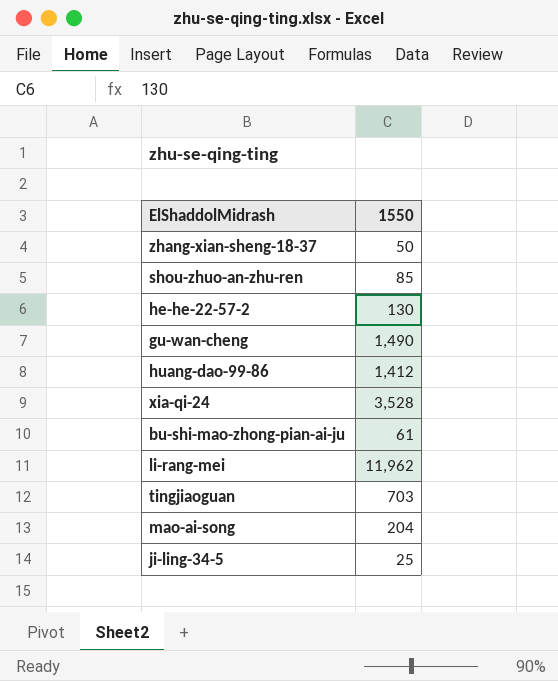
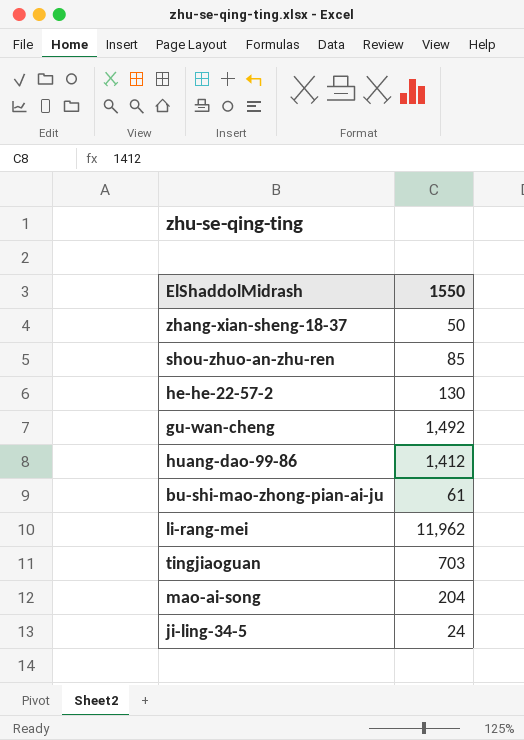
row xia-qi-24: 3,528 -> none
gu-wan-cheng | 1550: 1,490 -> 1,492
ji-ling-34-5 | 1550: 25 -> 24

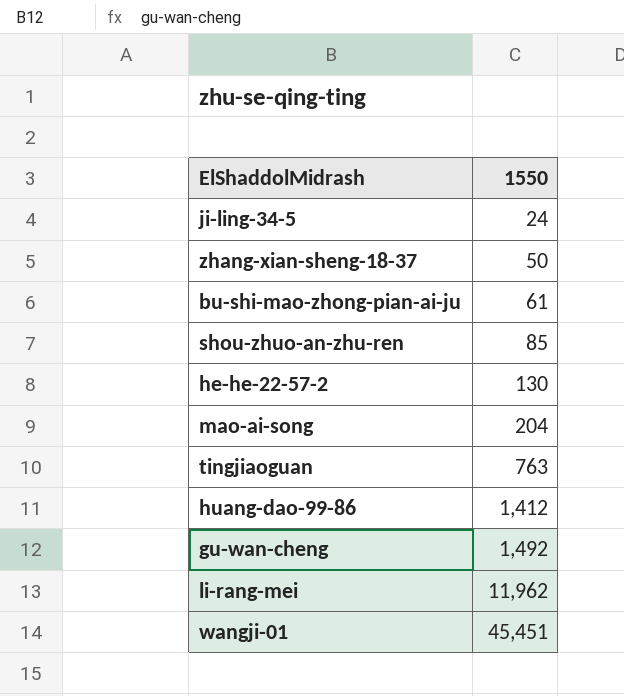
row order: none -> 1550 ascending
tingjiaoguan | 1550: 703 -> 763
row wangji-01: none -> 45,451

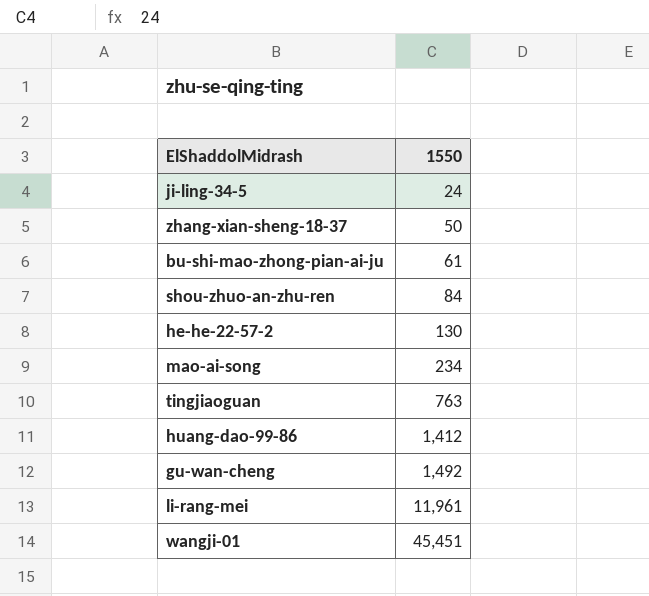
shou-zhuo-an-zhu-ren | 1550: 85 -> 84
mao-ai-song | 1550: 204 -> 234
li-rang-mei | 1550: 11,962 -> 11,961

